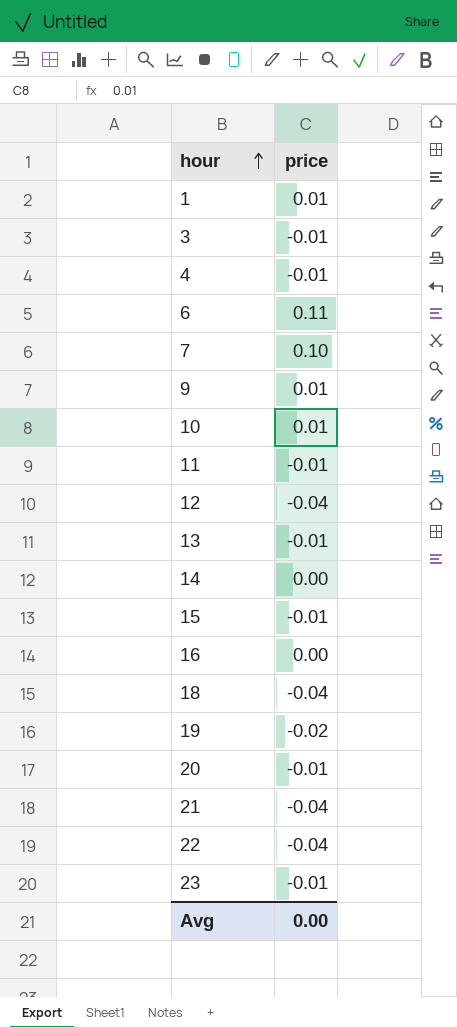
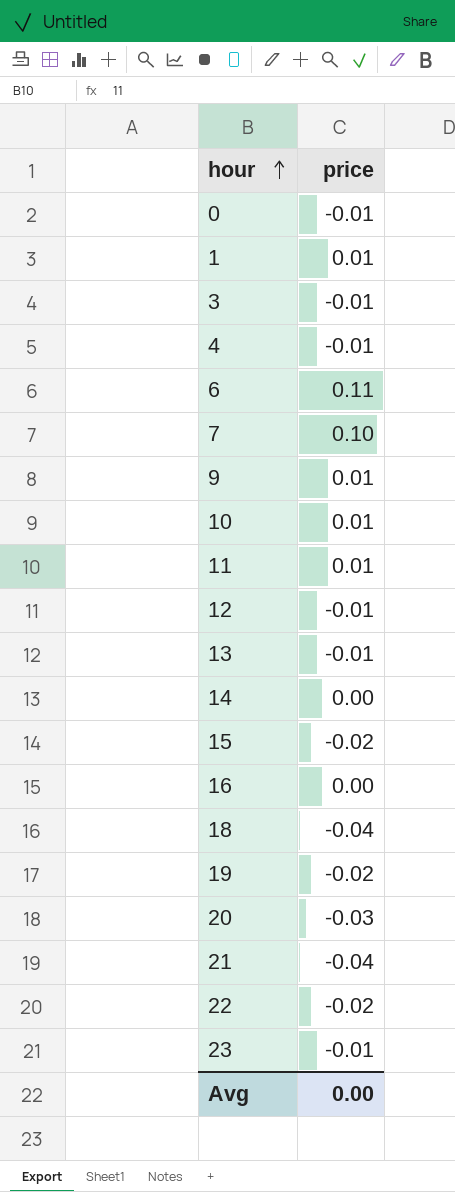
row 0: none -> -0.01
11 | price: -0.01 -> 0.01
12 | price: -0.04 -> -0.01
15 | price: -0.01 -> -0.02
20 | price: -0.01 -> -0.03
22 | price: -0.04 -> -0.02

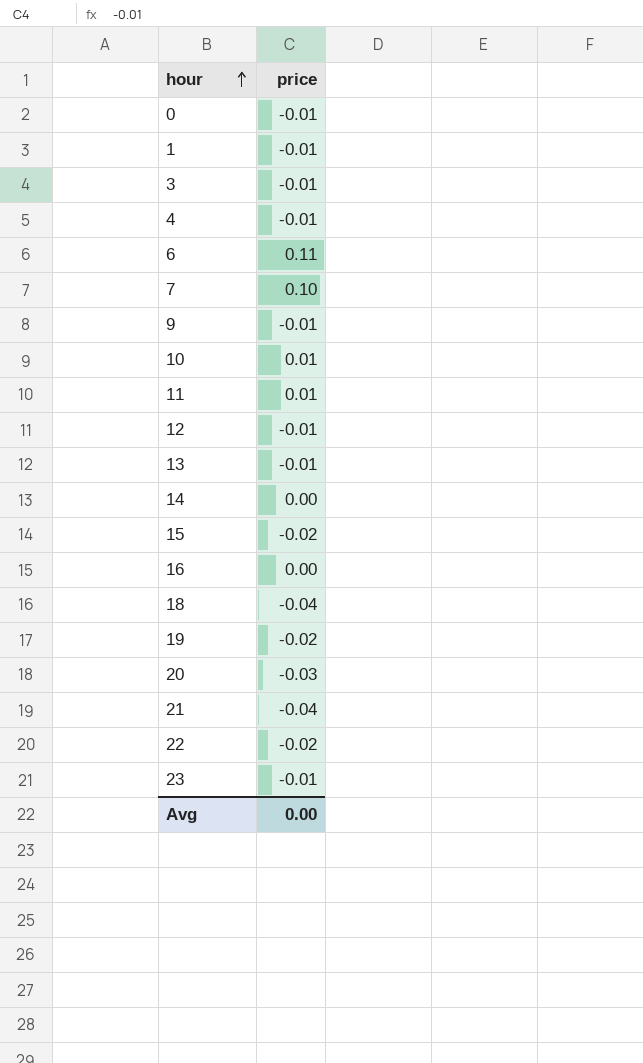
1 | price: 0.01 -> -0.01
9 | price: 0.01 -> -0.01

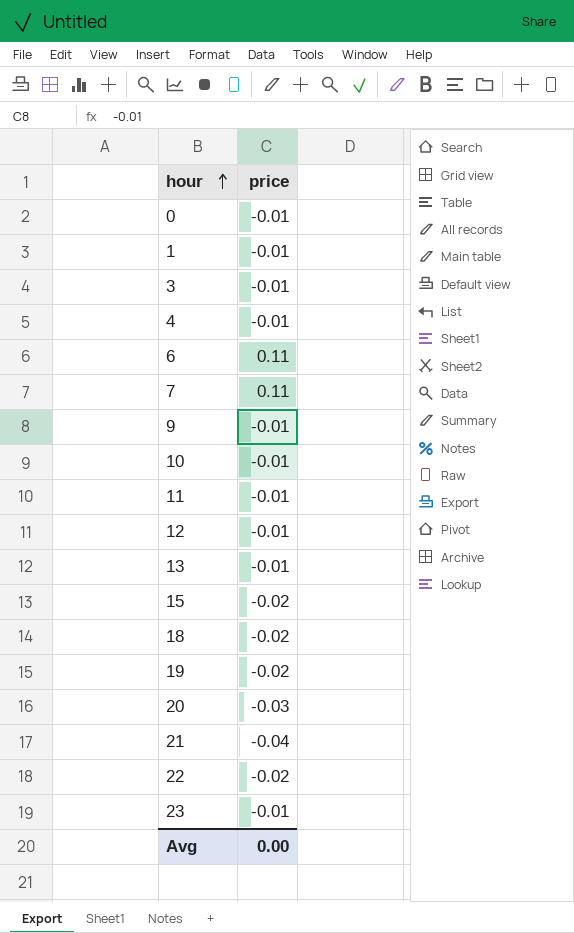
row 14: 0.00 -> none
row 16: 0.00 -> none
7 | price: 0.10 -> 0.11
10 | price: 0.01 -> -0.01
11 | price: 0.01 -> -0.01
18 | price: -0.04 -> -0.02

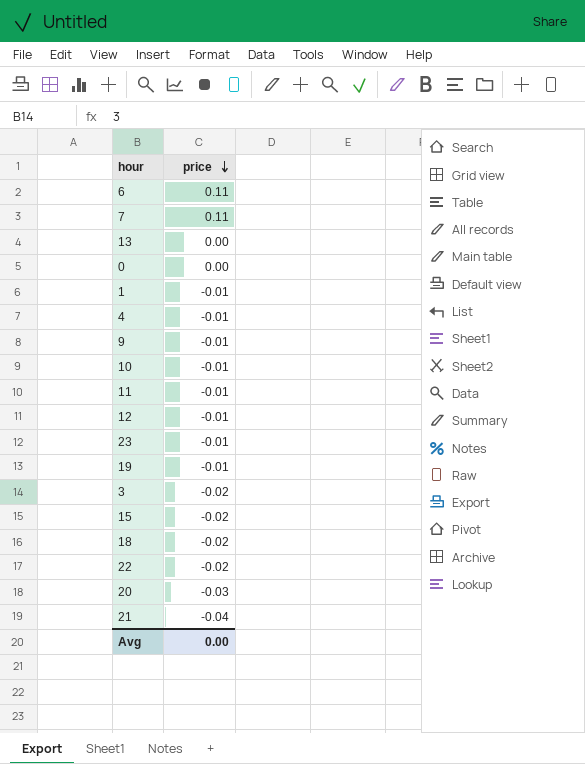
row order: hour ascending -> price descending
13 | price: -0.01 -> 0.00
0 | price: -0.01 -> 0.00
19 | price: -0.02 -> -0.01
3 | price: -0.01 -> -0.02

